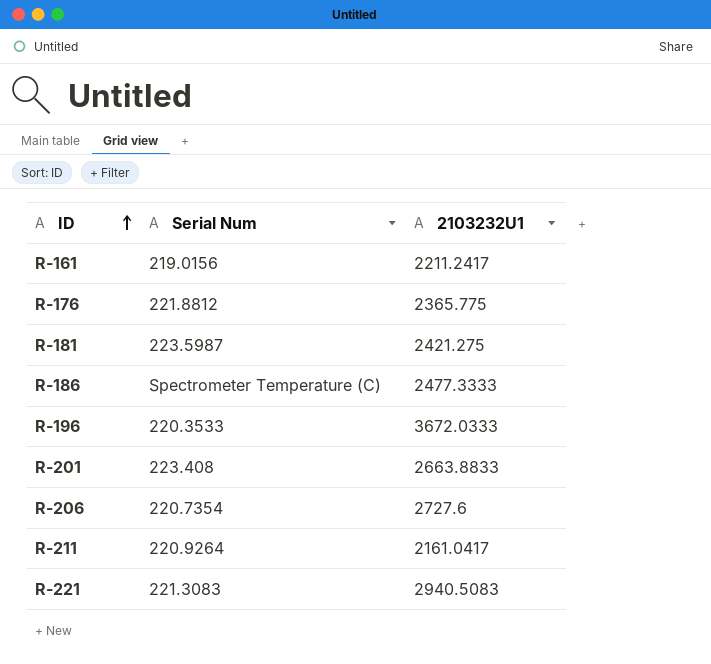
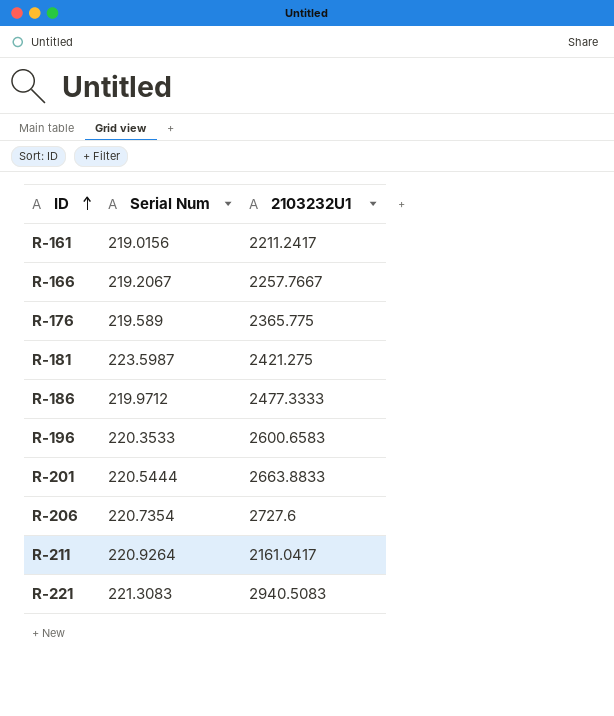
row R-166: none -> 219.2067 | 2257.7667
R-176 | Serial Num: 221.8812 -> 219.589
R-186 | Serial Num: Spectrometer Temperature (C) -> 219.9712
R-196 | 2103232U1: 3672.0333 -> 2600.6583
R-201 | Serial Num: 223.408 -> 220.5444

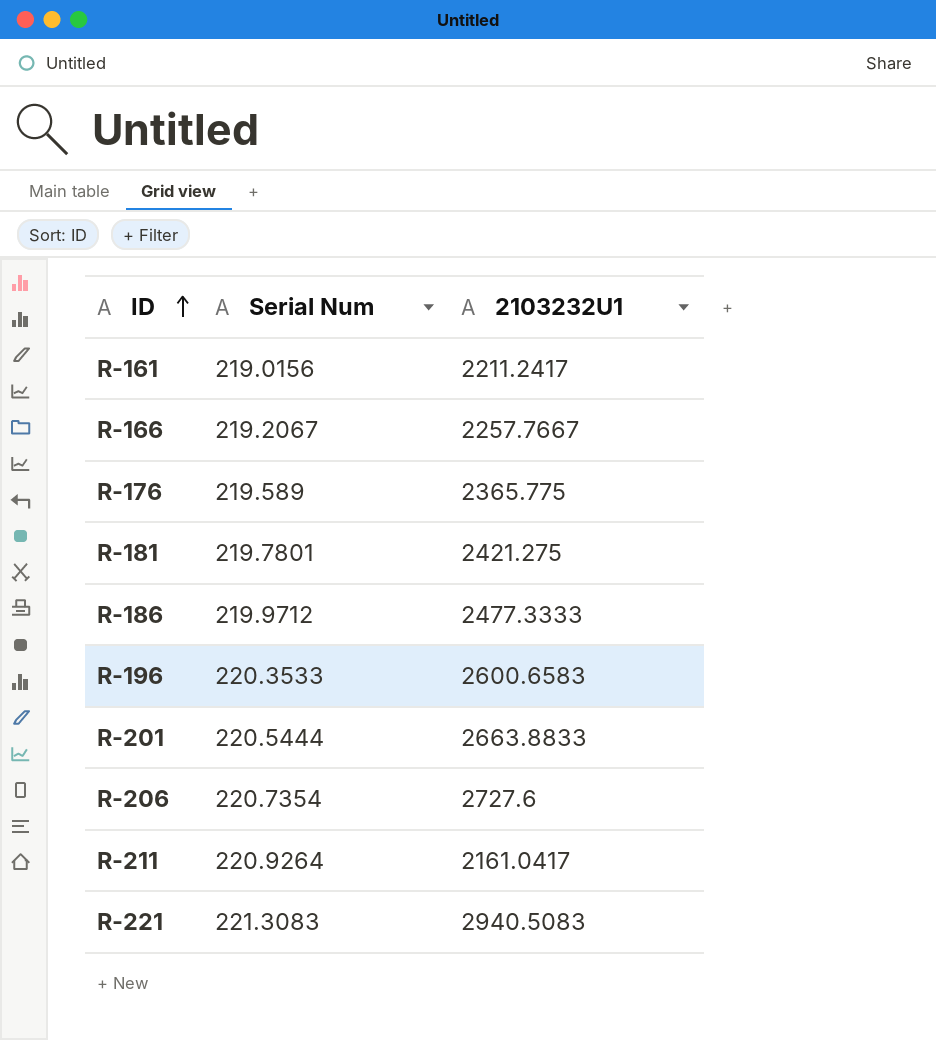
R-181 | Serial Num: 223.5987 -> 219.7801

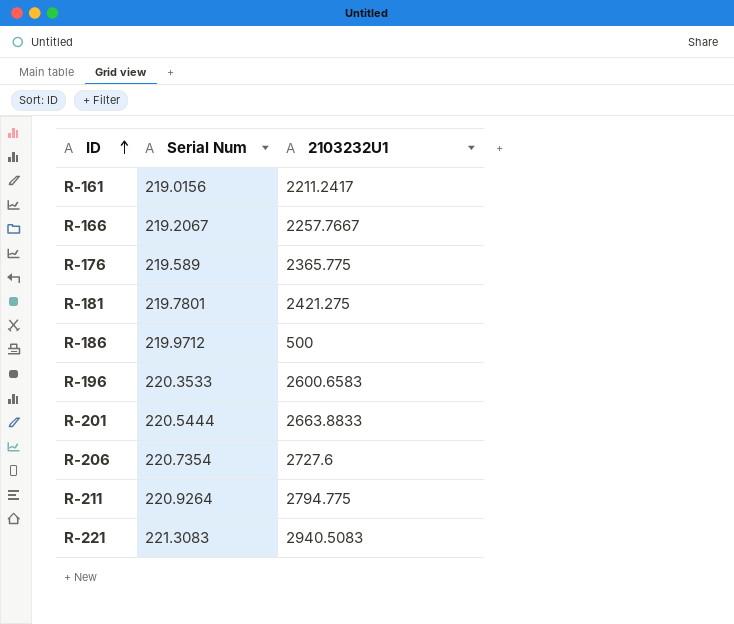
R-186 | 2103232U1: 2477.3333 -> 500
R-211 | 2103232U1: 2161.0417 -> 2794.775

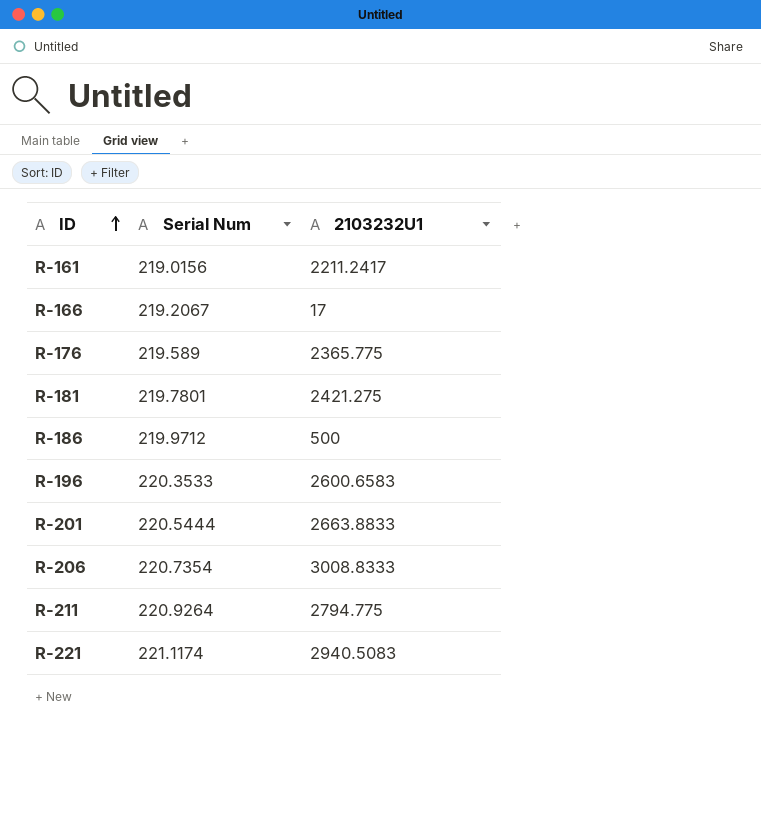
R-166 | 2103232U1: 2257.7667 -> 17
R-206 | 2103232U1: 2727.6 -> 3008.8333
R-221 | Serial Num: 221.3083 -> 221.1174

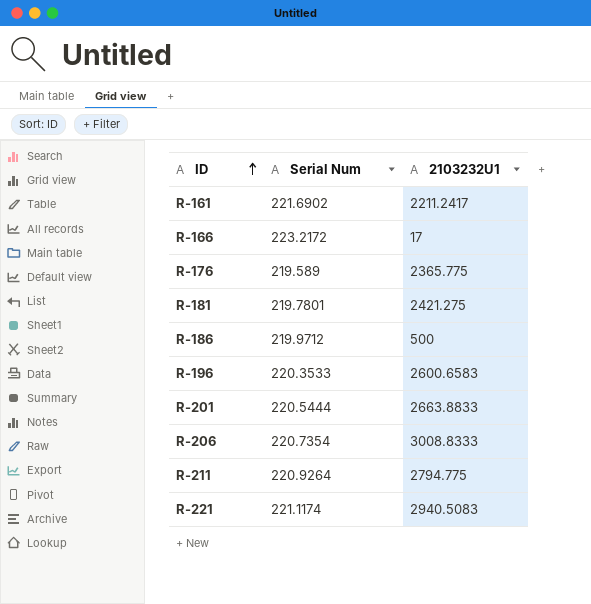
R-161 | Serial Num: 219.0156 -> 221.6902
R-166 | Serial Num: 219.2067 -> 223.2172

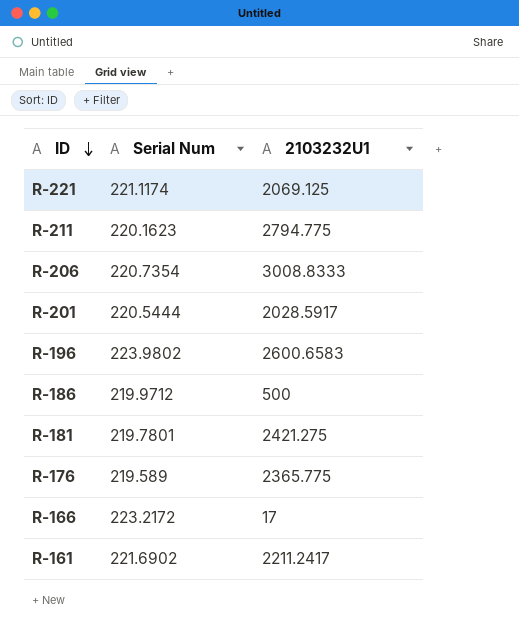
row order: ID ascending -> ID descending
R-221 | 2103232U1: 2940.5083 -> 2069.125
R-211 | Serial Num: 220.9264 -> 220.1623
R-201 | 2103232U1: 2663.8833 -> 2028.5917
R-196 | Serial Num: 220.3533 -> 223.9802

